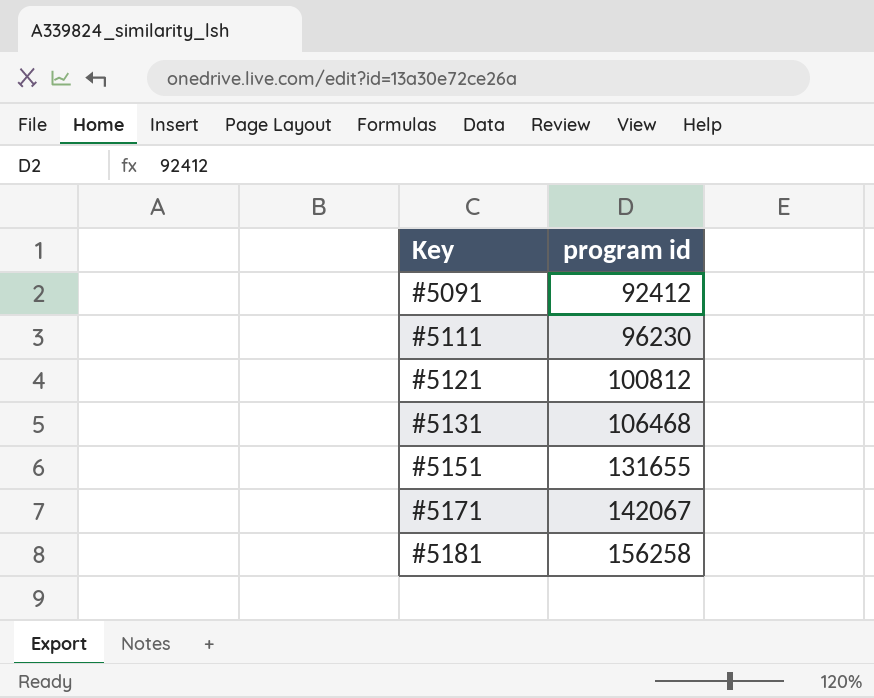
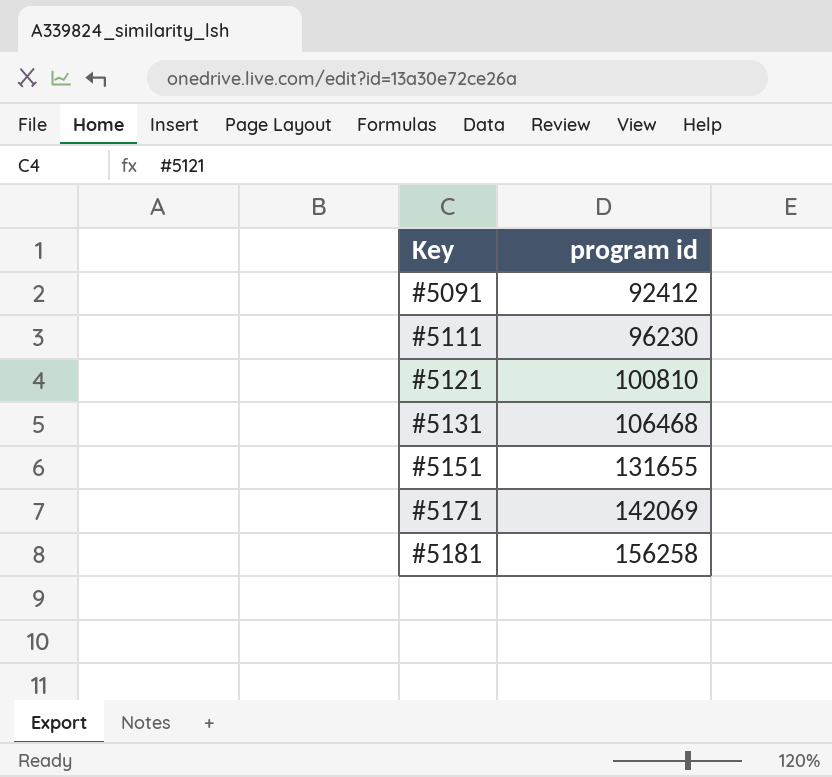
#5121 | program id: 100812 -> 100810
#5171 | program id: 142067 -> 142069

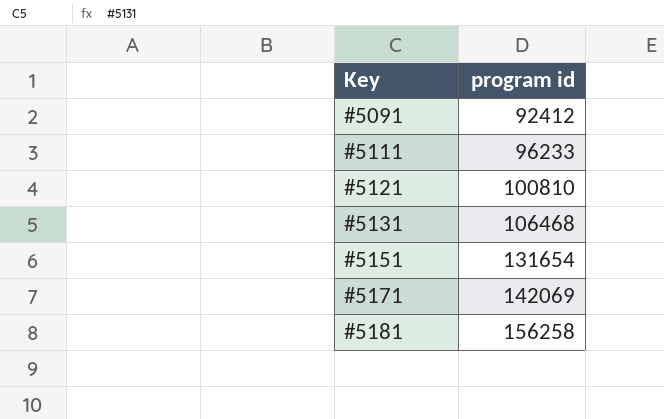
#5111 | program id: 96230 -> 96233
#5151 | program id: 131655 -> 131654

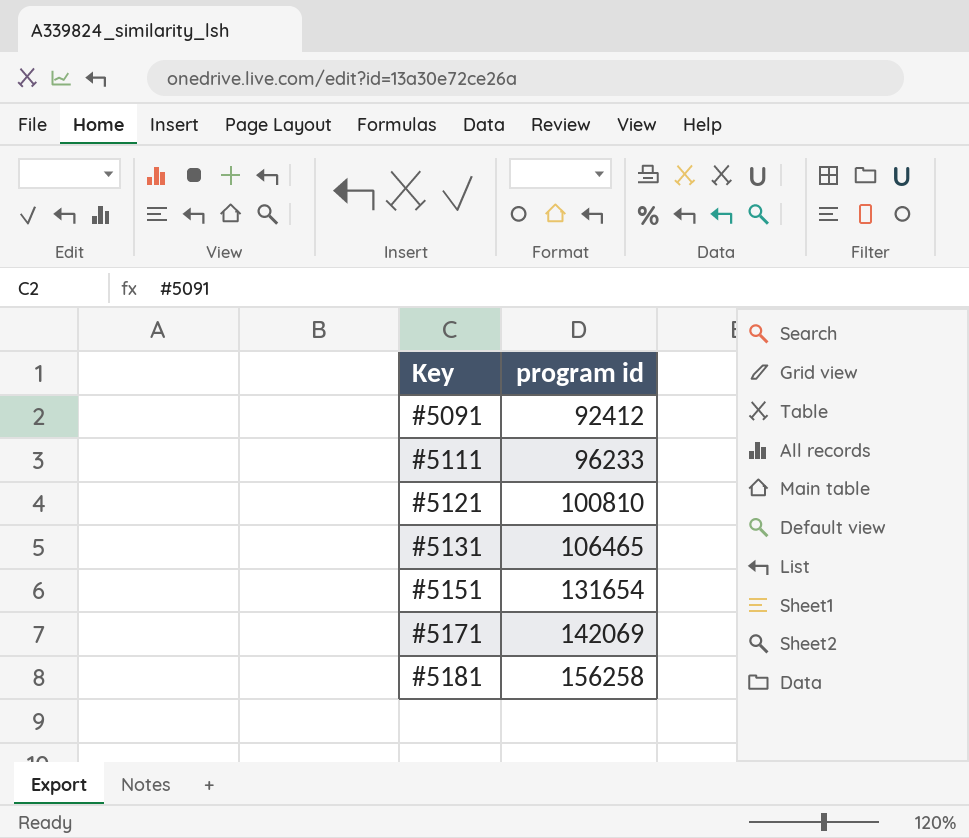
#5131 | program id: 106468 -> 106465

